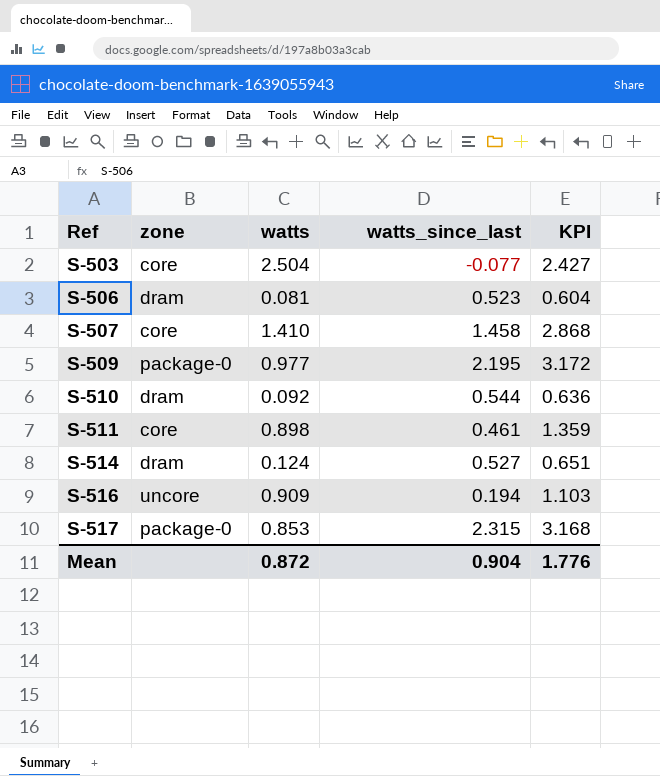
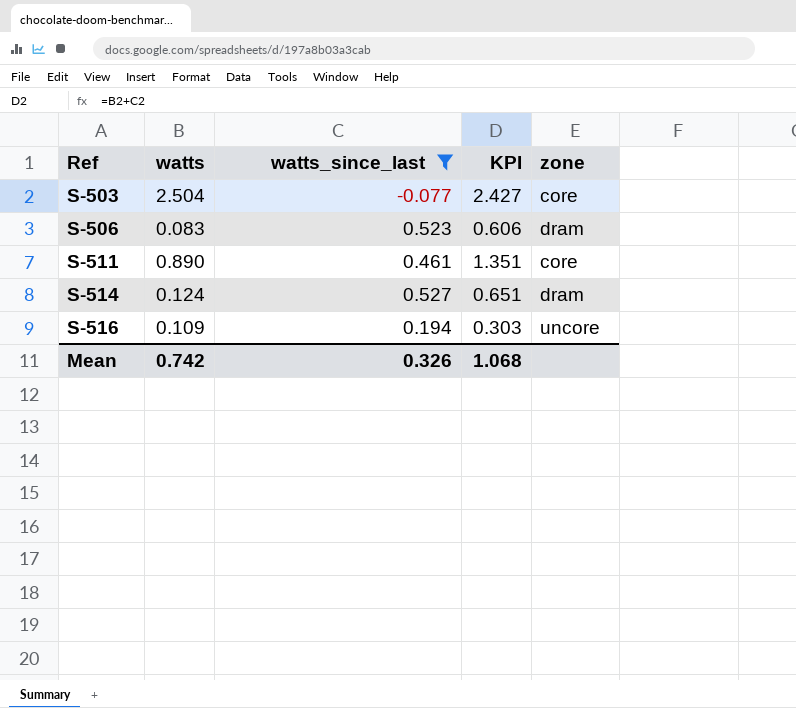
filter: none -> watts_since_last <= 0.527
column zone | position: 2 -> 5
S-506 | watts: 0.081 -> 0.083
S-506 | KPI: 0.604 -> 0.606
S-511 | watts: 0.898 -> 0.890
S-511 | KPI: 1.359 -> 1.351
S-516 | watts: 0.909 -> 0.109
S-516 | KPI: 1.103 -> 0.303
Mean | watts: 0.872 -> 0.742
Mean | watts_since_last: 0.904 -> 0.326
Mean | KPI: 1.776 -> 1.068

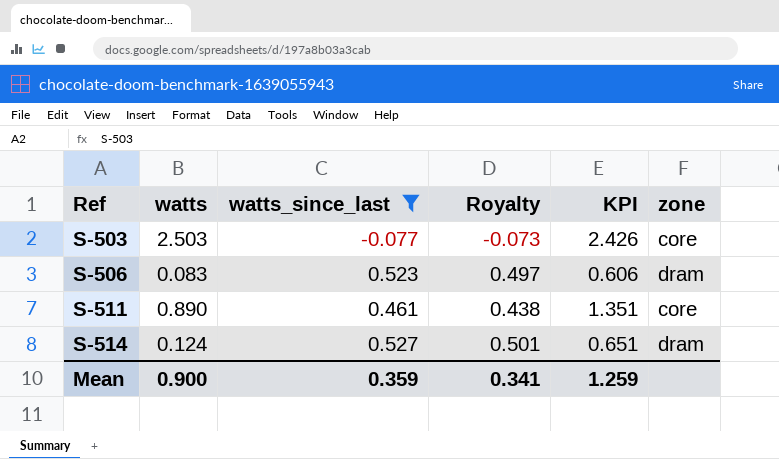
column Royalty | formula: none -> [watts_since_last] * 0.95
row S-516: 0.109 | 0.194 | 0.303 | uncore -> none
S-503 | watts: 2.504 -> 2.503
S-503 | KPI: 2.427 -> 2.426
Mean | watts: 0.742 -> 0.900
Mean | watts_since_last: 0.326 -> 0.359
Mean | KPI: 1.068 -> 1.259

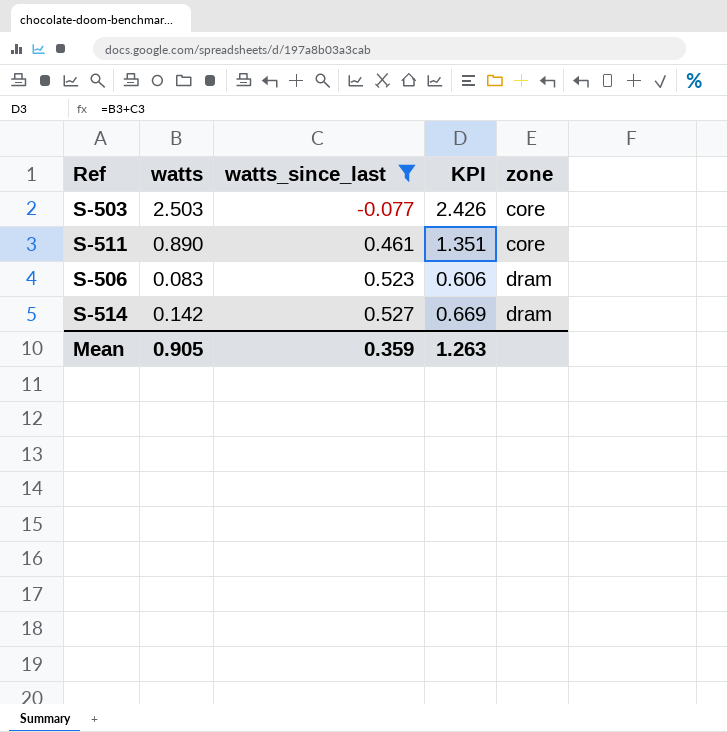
row order: Ref ascending -> watts_since_last ascending
column Royalty | formula: [watts_since_last] * 0.95 -> none
S-514 | watts: 0.124 -> 0.142
S-514 | KPI: 0.651 -> 0.669
Mean | watts: 0.900 -> 0.905
Mean | KPI: 1.259 -> 1.263

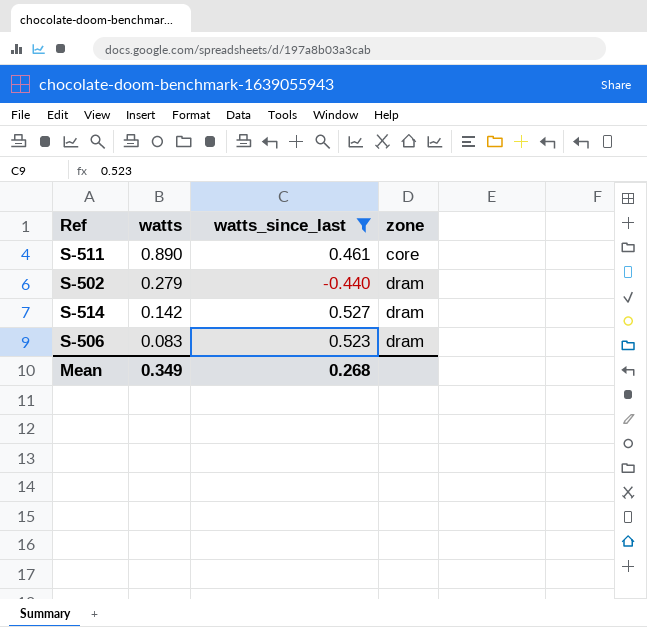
row order: watts_since_last ascending -> watts descending
column KPI | formula: [watts] + [watts_since_last] -> none
row S-503: 2.503 | -0.077 | 2.426 | core -> none
row S-502: none -> 0.279 | -0.440 | dram
Mean | watts: 0.905 -> 0.349
Mean | watts_since_last: 0.359 -> 0.268

